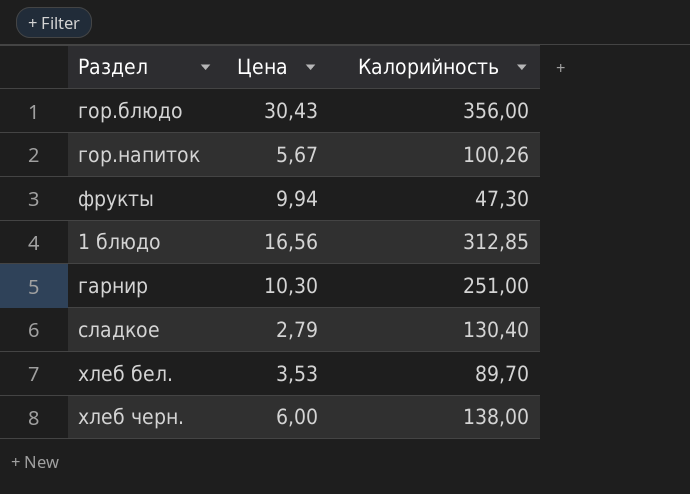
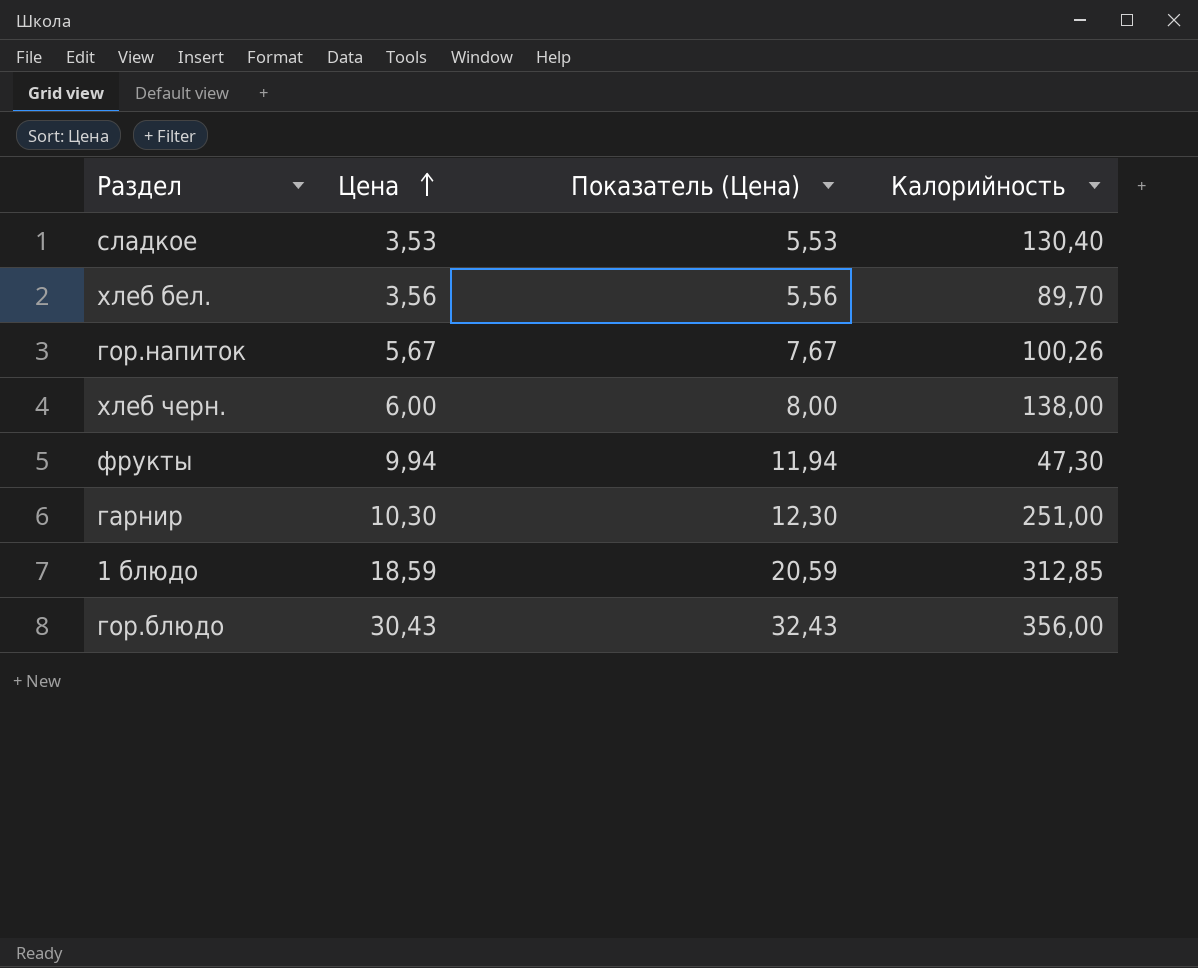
row order: none -> Цена ascending
column Показатель (Цена) | formula: none -> [Цена] + 2
сладкое | Цена: 2,79 -> 3,53
хлеб бел. | Цена: 3,53 -> 3,56
1 блюдо | Цена: 16,56 -> 18,59

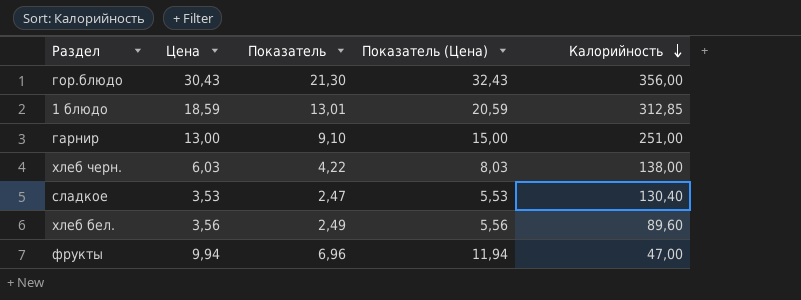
row order: Цена ascending -> Калорийность descending
column Показатель | formula: none -> [Цена] * 0,7
row гор.напиток: 5,67 | 7,67 | 100,26 -> none
гарнир | Цена: 10,30 -> 13,00
гарнир | Показатель (Цена): 12,30 -> 15,00
хлеб черн. | Цена: 6,00 -> 6,03
хлеб черн. | Показатель (Цена): 8,00 -> 8,03
хлеб бел. | Калорийность: 89,70 -> 89,60
фрукты | Калорийность: 47,30 -> 47,00

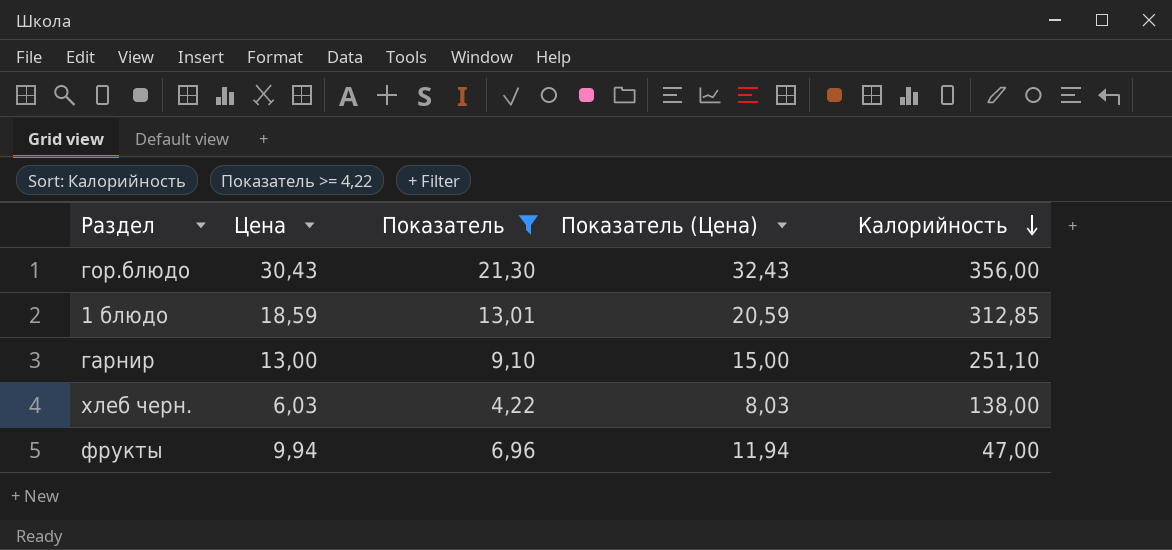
filter: none -> Показатель >= 4,22
гарнир | Калорийность: 251,00 -> 251,10

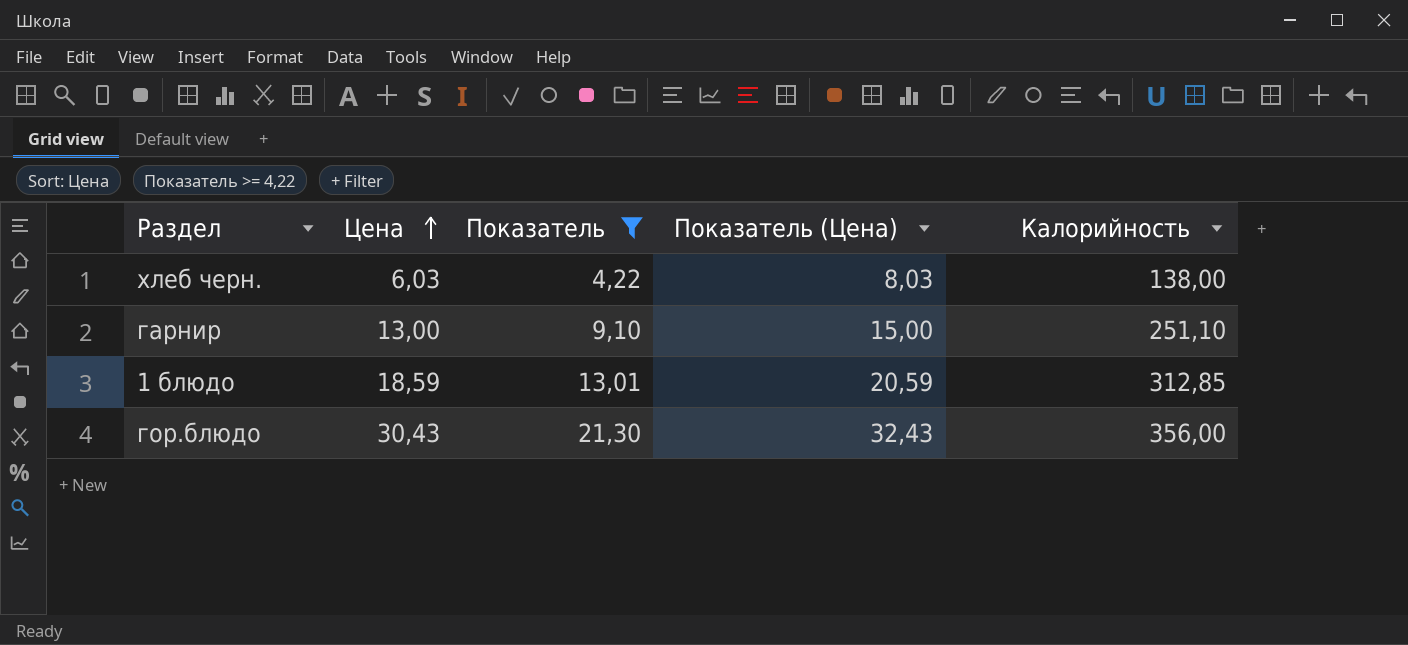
row order: Калорийность descending -> Цена ascending
row фрукты: 9,94 | 6,96 | 11,94 | 47,00 -> none

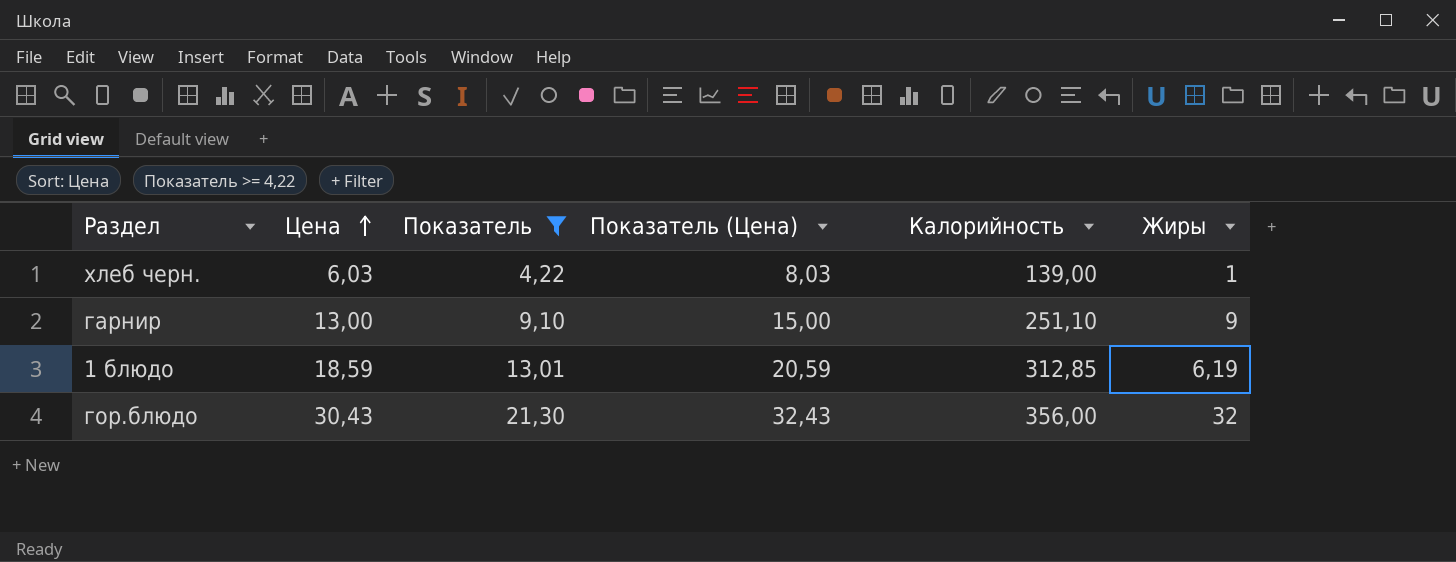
column Жиры | position: none -> 6
хлеб черн. | Калорийность: 138,00 -> 139,00

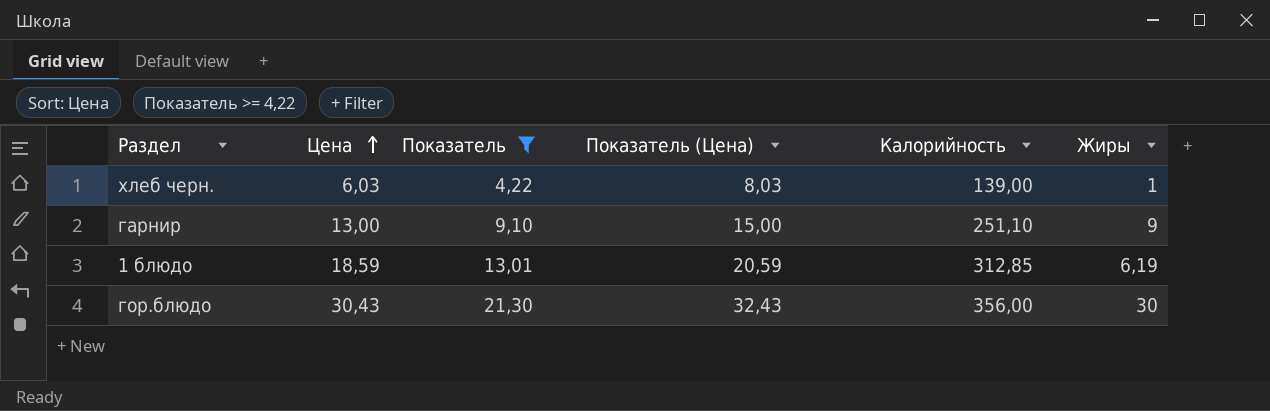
гор.блюдо | Жиры: 32 -> 30

